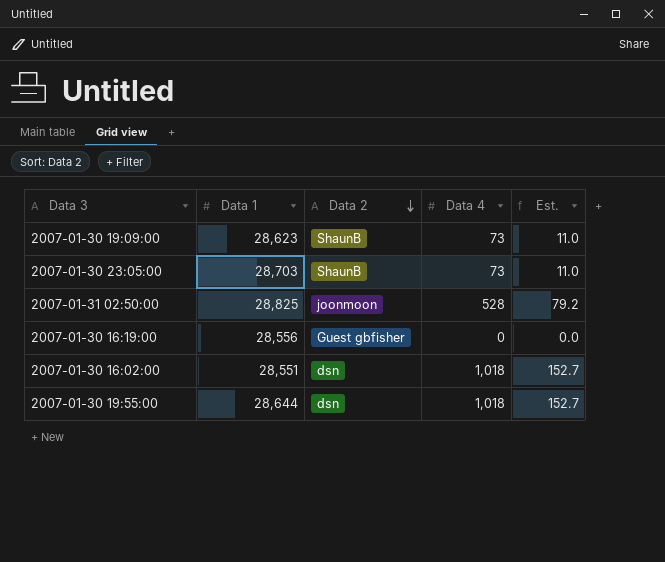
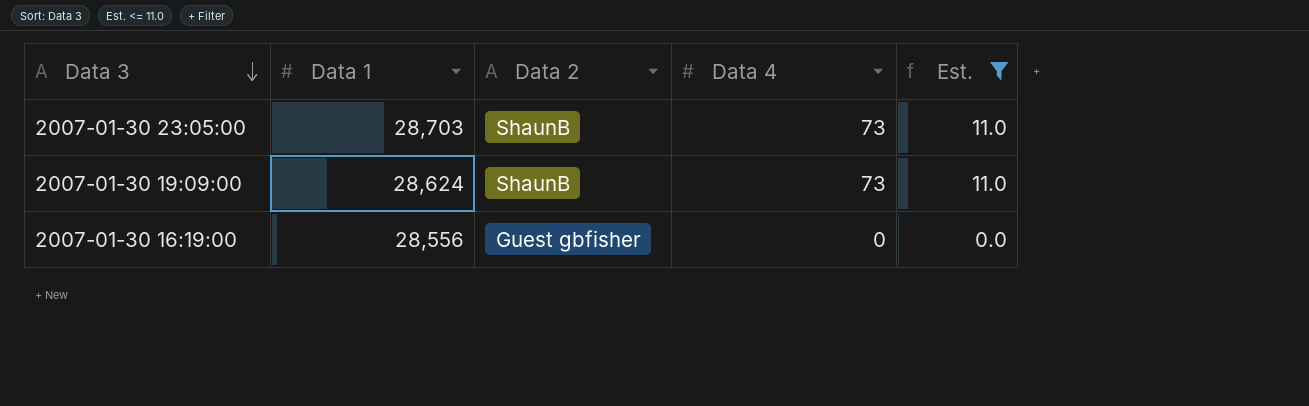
filter: none -> Est. <= 11.0
row order: Data 2 descending -> Data 3 descending
2007-01-30 19:09:00 | Data 1: 28,623 -> 28,624

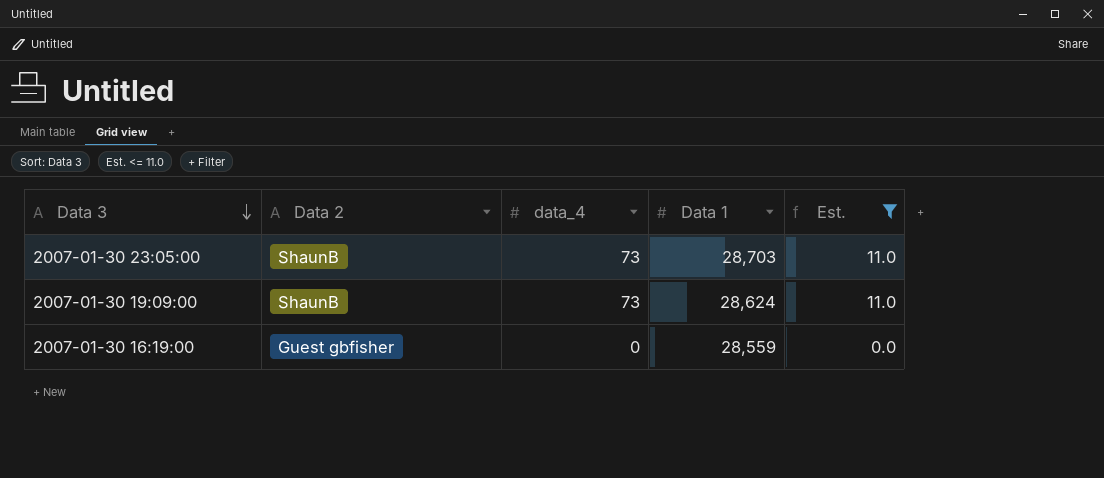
column name: Data 4 -> data_4
column Data 1 | position: 2 -> 4
2007-01-30 16:19:00 | Data 1: 28,556 -> 28,559

